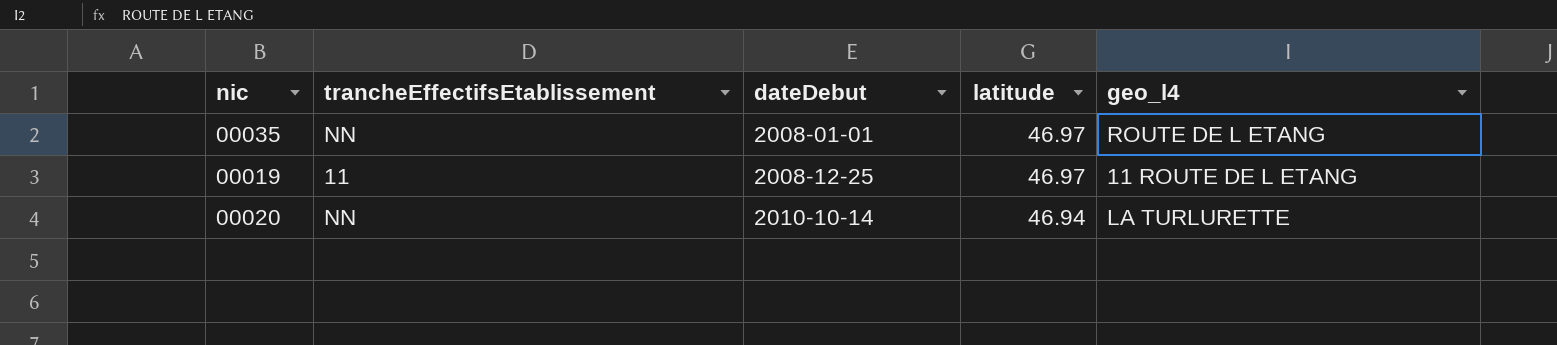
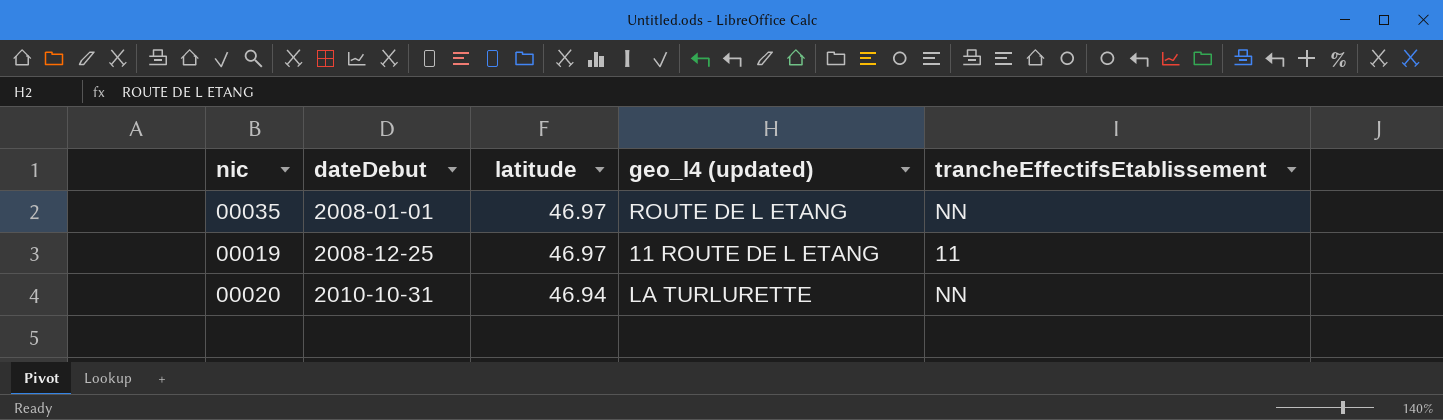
column name: geo_l4 -> geo_l4 (updated)
column trancheEffectifsEtablissement | position: 2 -> 5
00020 | dateDebut: 2010-10-14 -> 2010-10-31

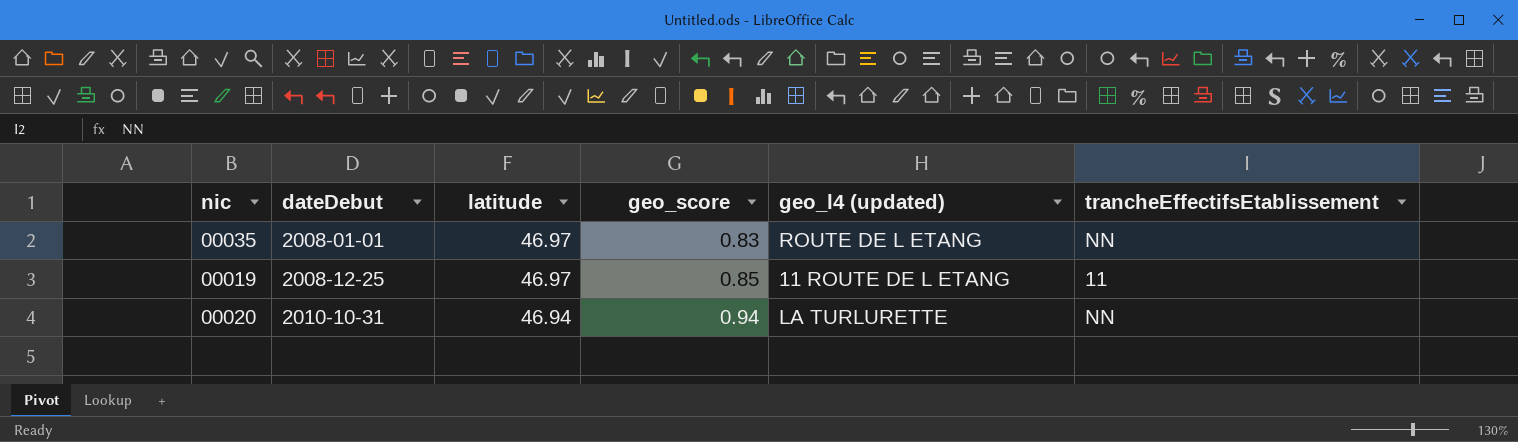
column geo_score | position: none -> 4

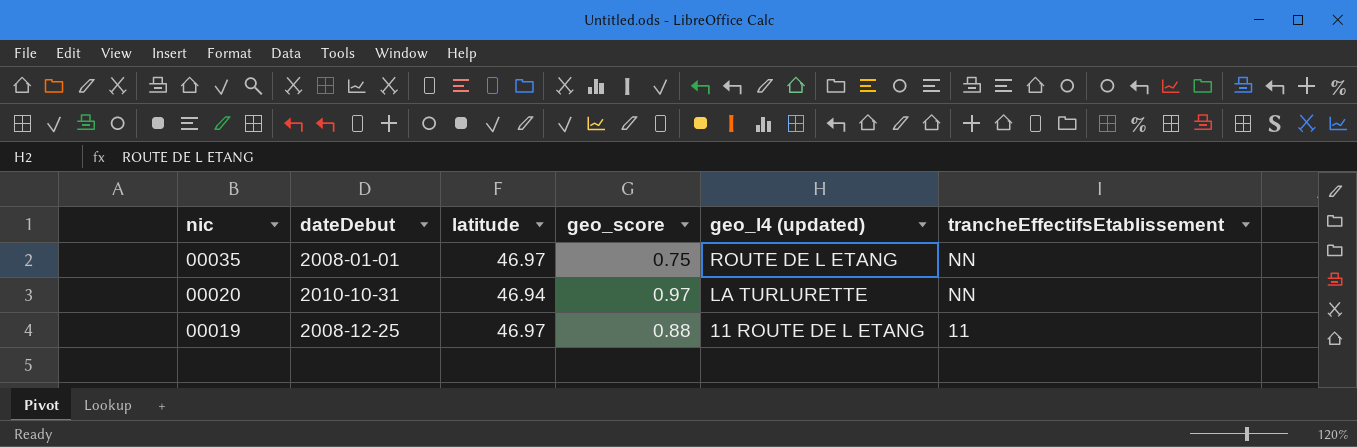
row order: dateDebut ascending -> nic descending
00035 | geo_score: 0.83 -> 0.75
00020 | geo_score: 0.94 -> 0.97
00019 | geo_score: 0.85 -> 0.88

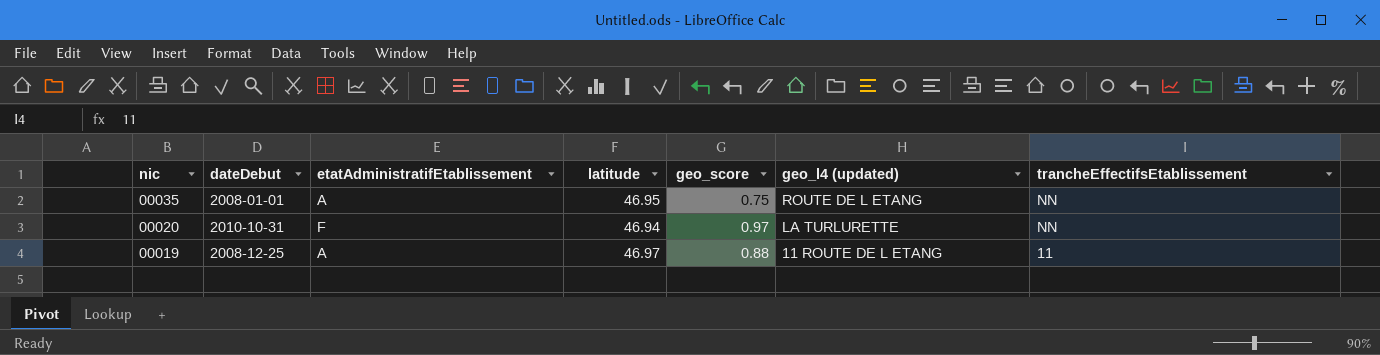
column etatAdministratifEtablissement | position: none -> 3
00035 | latitude: 46.97 -> 46.95

